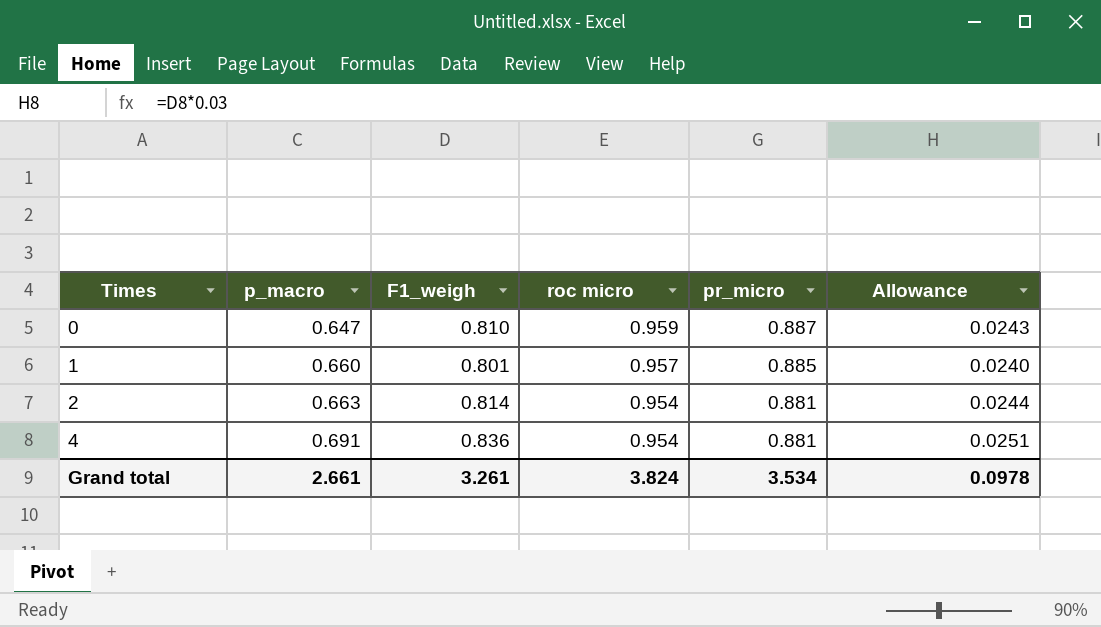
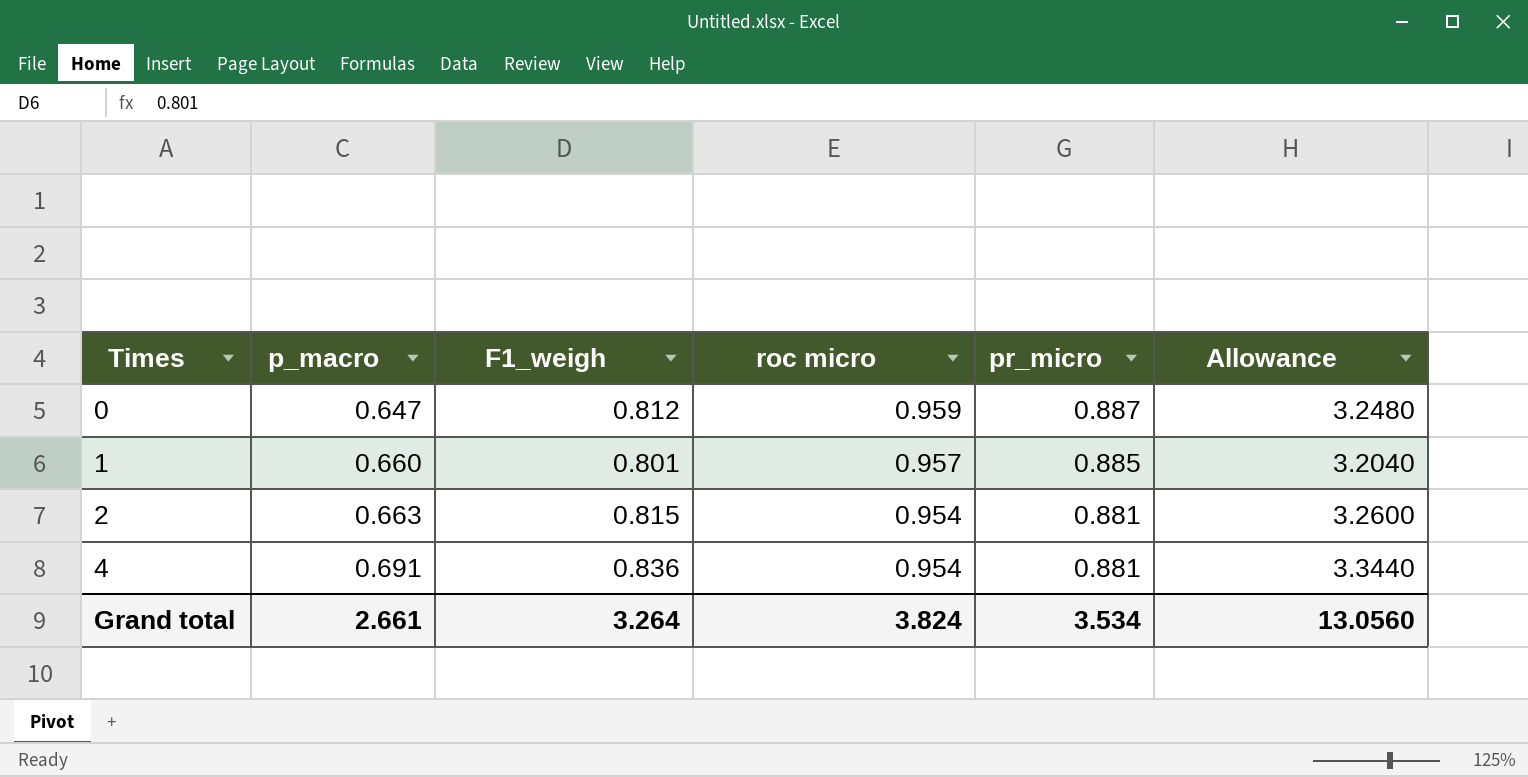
column Allowance | formula: [F1_weigh] * 0.03 -> [F1_weigh] * 4
0 | F1_weigh: 0.810 -> 0.812
2 | F1_weigh: 0.814 -> 0.815
Grand total | F1_weigh: 3.261 -> 3.264
Grand total | Allowance: 0.0978 -> 13.0560

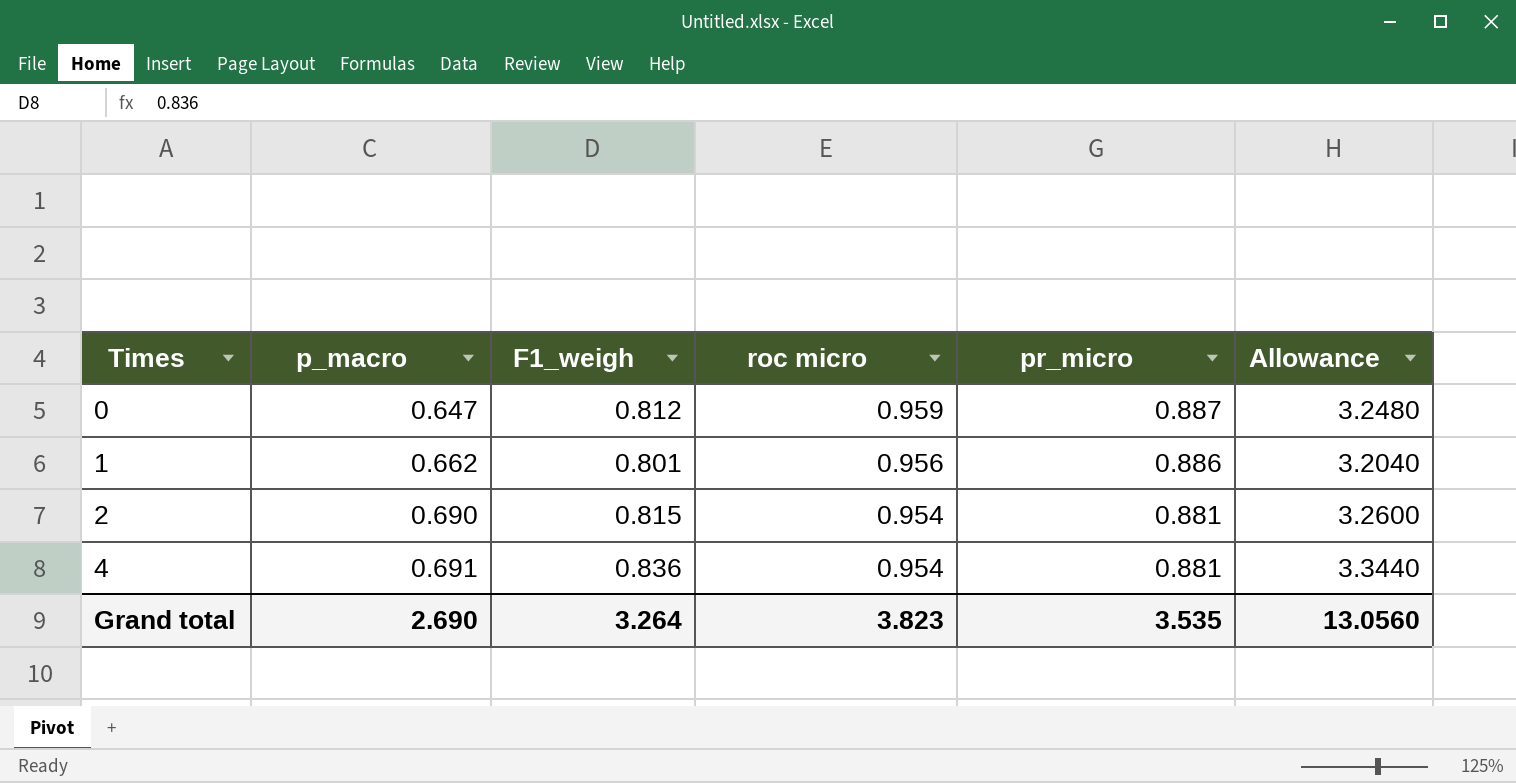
1 | p_macro: 0.660 -> 0.662
1 | roc micro: 0.957 -> 0.956
1 | pr_micro: 0.885 -> 0.886
2 | p_macro: 0.663 -> 0.690
Grand total | p_macro: 2.661 -> 2.690
Grand total | roc micro: 3.824 -> 3.823
Grand total | pr_micro: 3.534 -> 3.535

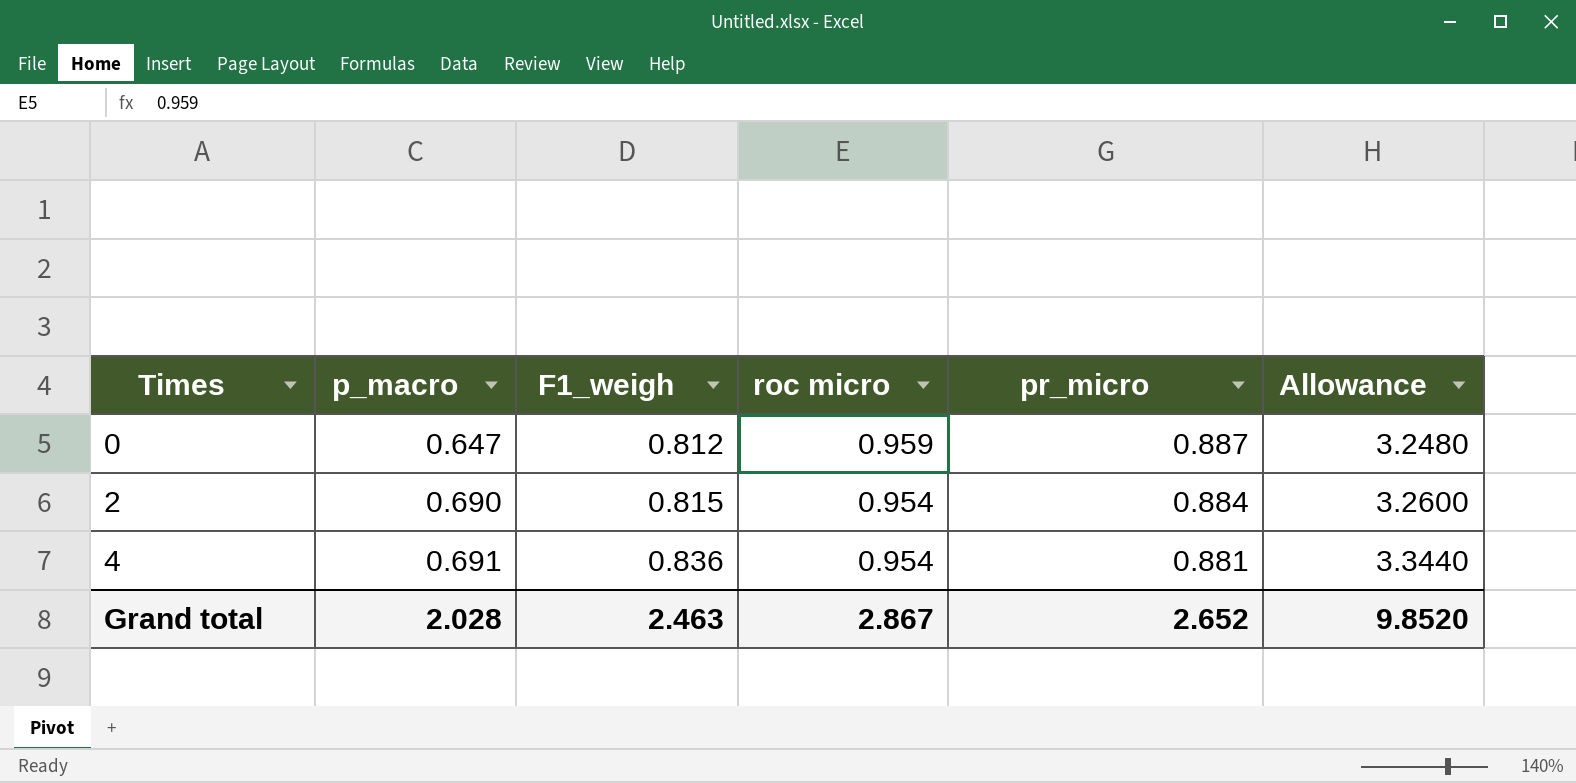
row 1: 0.662 | 0.801 | 0.956 | 0.886 | 3.2040 -> none
2 | pr_micro: 0.881 -> 0.884
Grand total | p_macro: 2.690 -> 2.028
Grand total | F1_weigh: 3.264 -> 2.463
Grand total | roc micro: 3.823 -> 2.867
Grand total | pr_micro: 3.535 -> 2.652
Grand total | Allowance: 13.0560 -> 9.8520

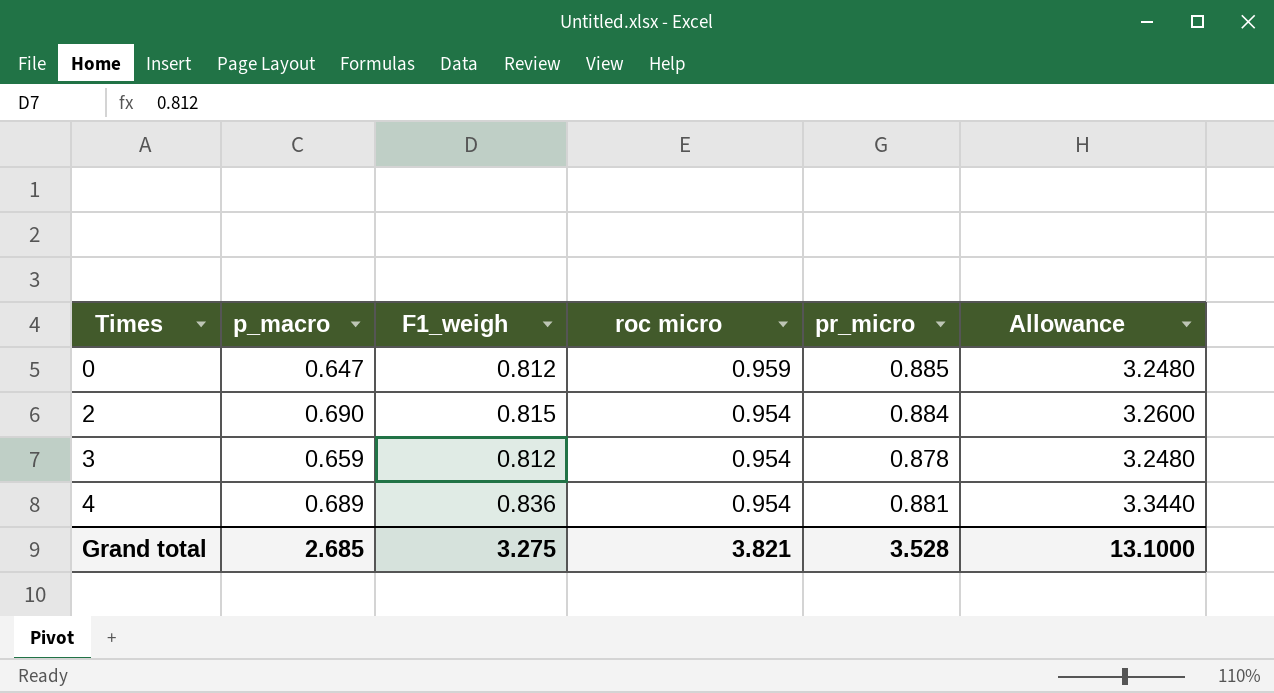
0 | pr_micro: 0.887 -> 0.885
row 3: none -> 0.659 | 0.812 | 0.954 | 0.878 | 3.2480
4 | p_macro: 0.691 -> 0.689
Grand total | p_macro: 2.028 -> 2.685
Grand total | F1_weigh: 2.463 -> 3.275
Grand total | roc micro: 2.867 -> 3.821
Grand total | pr_micro: 2.652 -> 3.528
Grand total | Allowance: 9.8520 -> 13.1000

